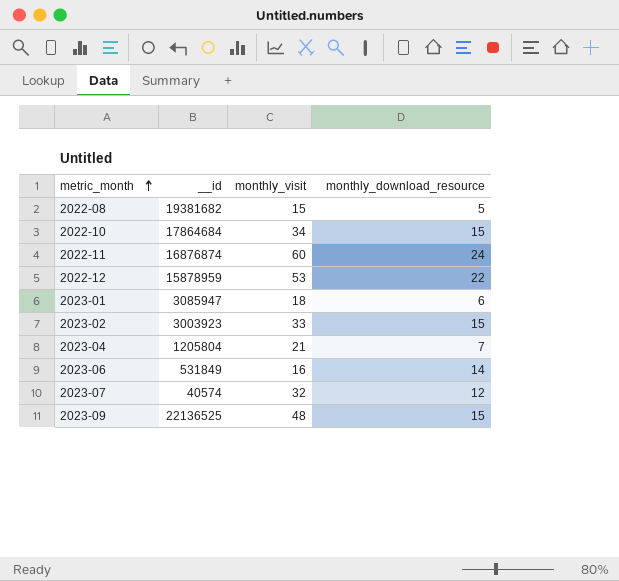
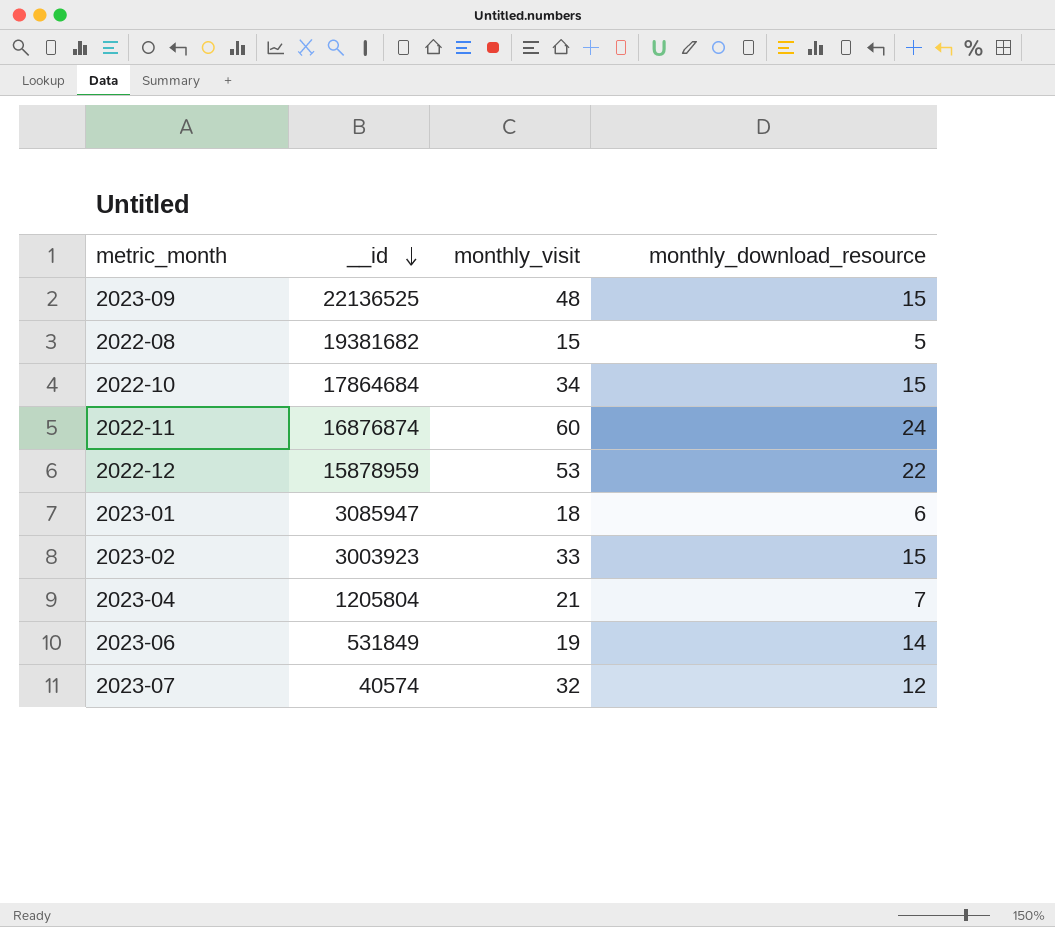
row order: metric_month ascending -> __id descending
2023-06 | monthly_visit: 16 -> 19

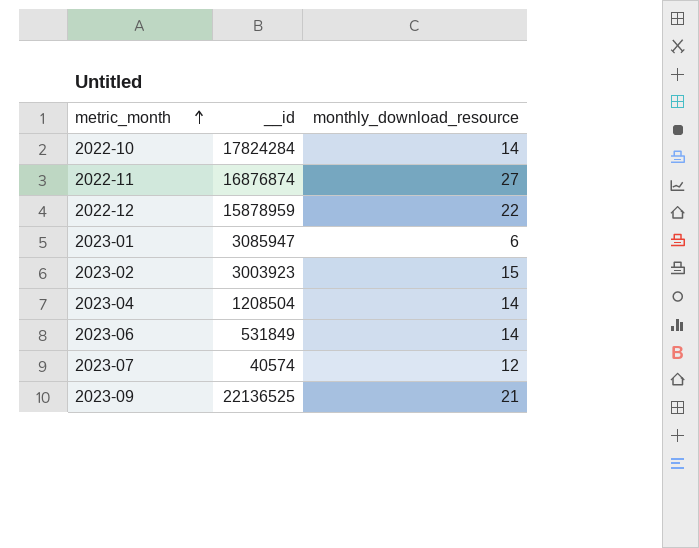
row order: __id descending -> metric_month ascending
column monthly_visit | position: 3 -> none
row 2022-08: 19381682 | 15 | 5 -> none
2022-10 | __id: 17864684 -> 17824284
2022-10 | monthly_download_resource: 15 -> 14
2022-11 | monthly_download_resource: 24 -> 27
2023-04 | __id: 1205804 -> 1208504
2023-04 | monthly_download_resource: 7 -> 14
2023-09 | monthly_download_resource: 15 -> 21

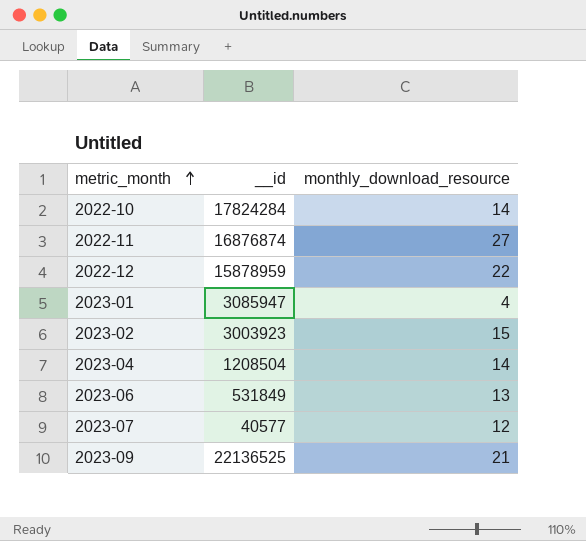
2023-01 | monthly_download_resource: 6 -> 4
2023-06 | monthly_download_resource: 14 -> 13
2023-07 | __id: 40574 -> 40577

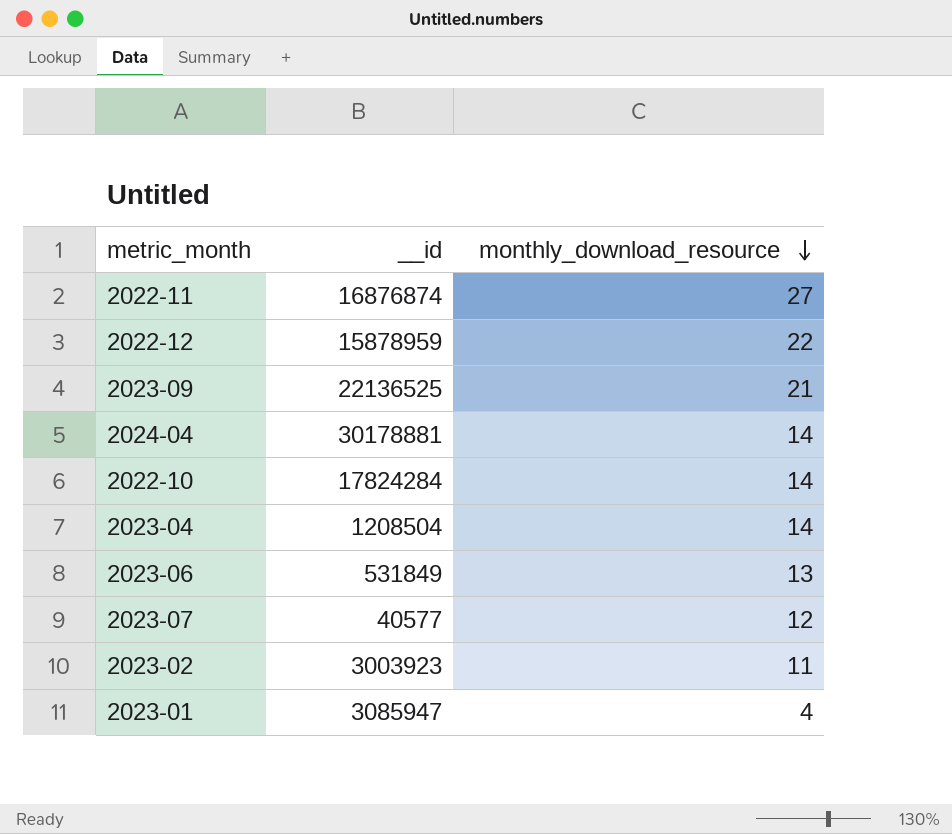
row order: metric_month ascending -> monthly_download_resource descending
row 2024-04: none -> 30178881 | 14
2023-02 | monthly_download_resource: 15 -> 11

